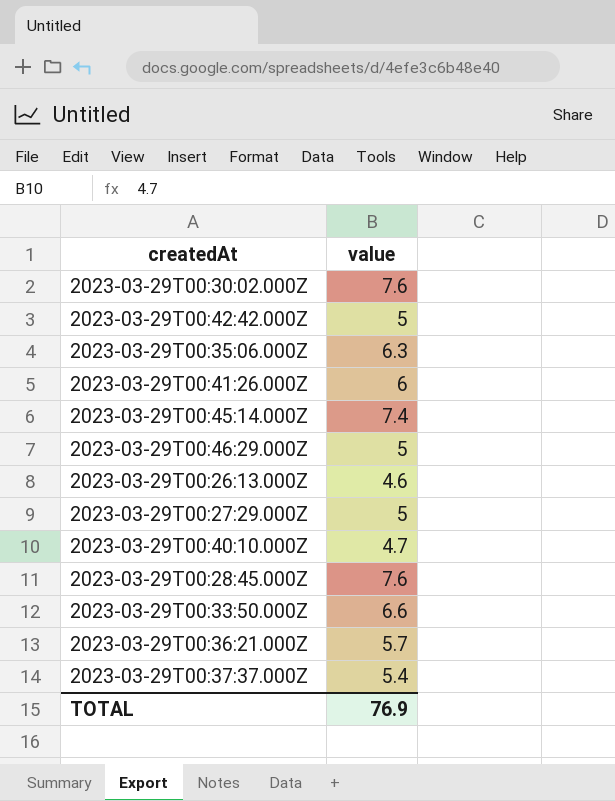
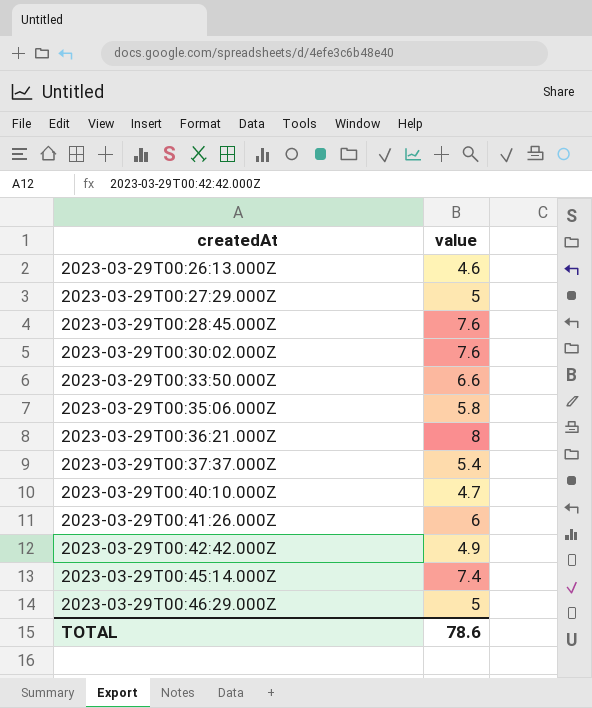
row order: none -> createdAt ascending
2023-03-29T00:35:06.000Z | value: 6.3 -> 5.8
2023-03-29T00:36:21.000Z | value: 5.7 -> 8
2023-03-29T00:42:42.000Z | value: 5 -> 4.9
TOTAL | value: 76.9 -> 78.6

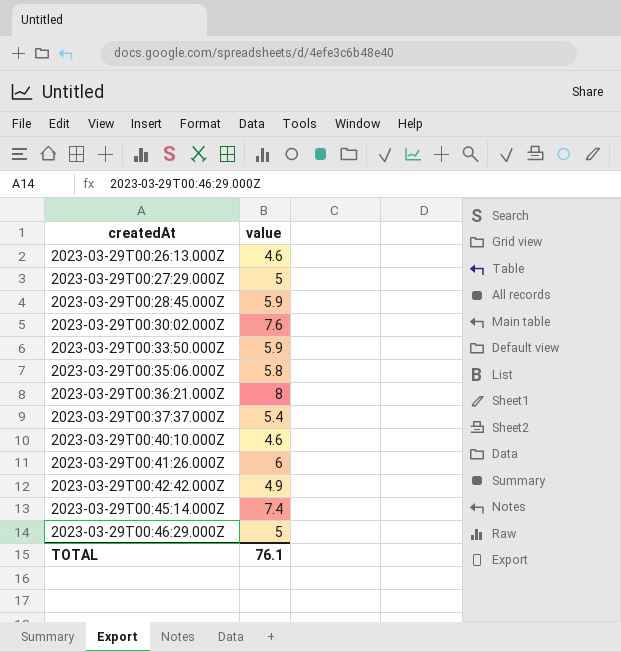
2023-03-29T00:28:45.000Z | value: 7.6 -> 5.9
2023-03-29T00:33:50.000Z | value: 6.6 -> 5.9
2023-03-29T00:40:10.000Z | value: 4.7 -> 4.6
TOTAL | value: 78.6 -> 76.1

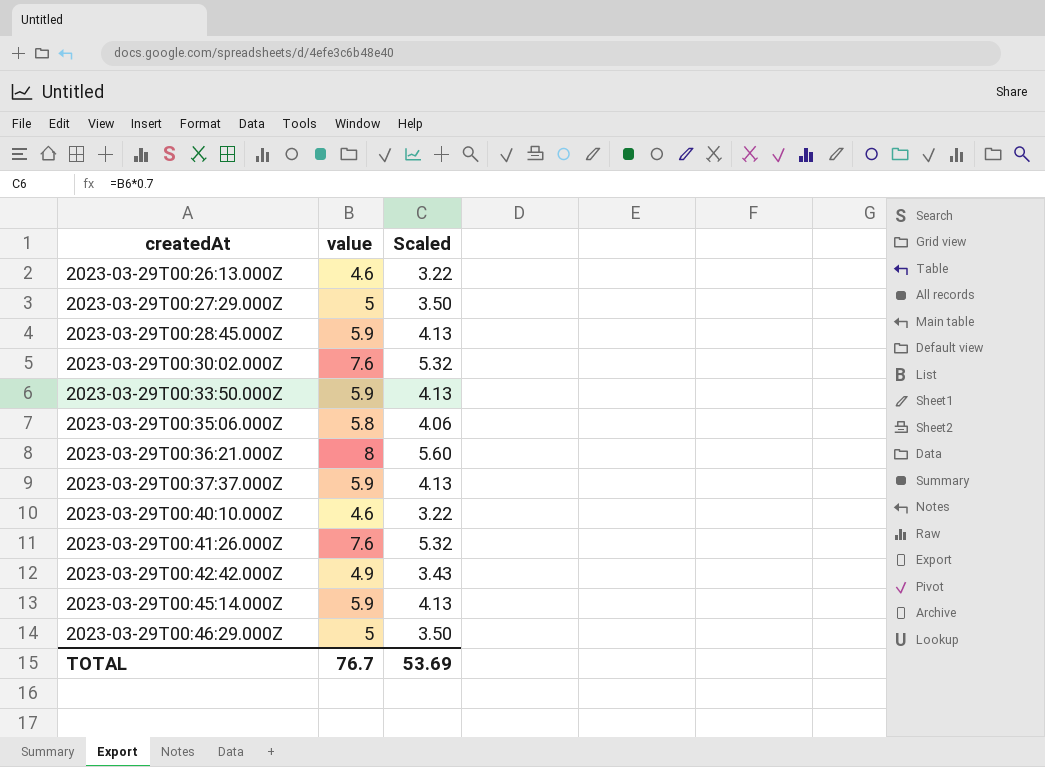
column Scaled | formula: none -> [value] * 0.7
2023-03-29T00:37:37.000Z | value: 5.4 -> 5.9
2023-03-29T00:41:26.000Z | value: 6 -> 7.6
2023-03-29T00:45:14.000Z | value: 7.4 -> 5.9
TOTAL | value: 76.1 -> 76.7

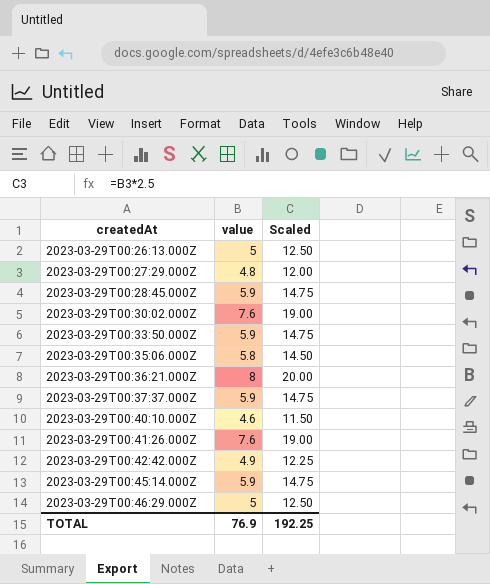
column Scaled | formula: [value] * 0.7 -> [value] * 2.5
2023-03-29T00:26:13.000Z | value: 4.6 -> 5
2023-03-29T00:27:29.000Z | value: 5 -> 4.8
TOTAL | value: 76.7 -> 76.9
TOTAL | Scaled: 53.69 -> 192.25

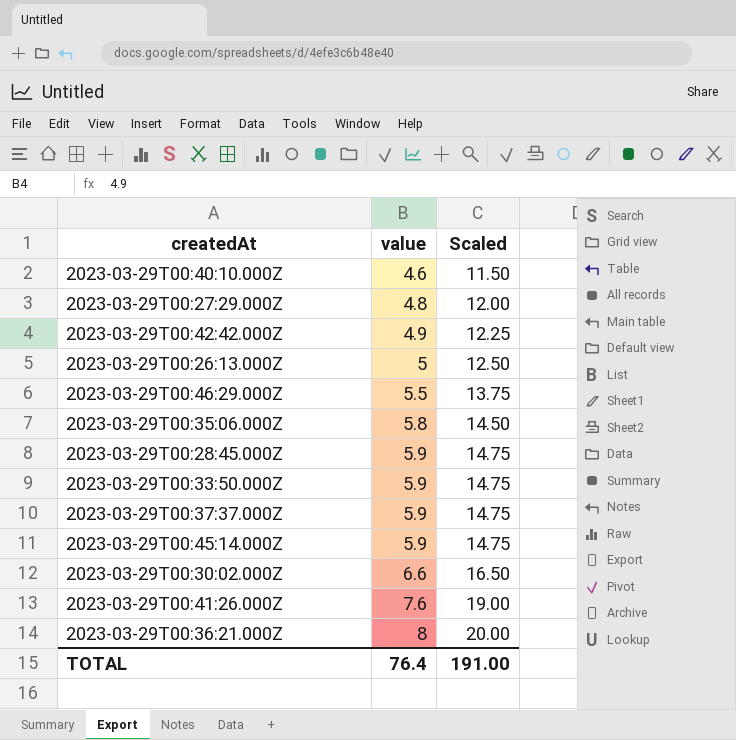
row order: createdAt ascending -> value ascending
2023-03-29T00:46:29.000Z | value: 5 -> 5.5
2023-03-29T00:46:29.000Z | Scaled: 12.50 -> 13.75
2023-03-29T00:30:02.000Z | value: 7.6 -> 6.6
2023-03-29T00:30:02.000Z | Scaled: 19.00 -> 16.50
TOTAL | value: 76.9 -> 76.4
TOTAL | Scaled: 192.25 -> 191.00

